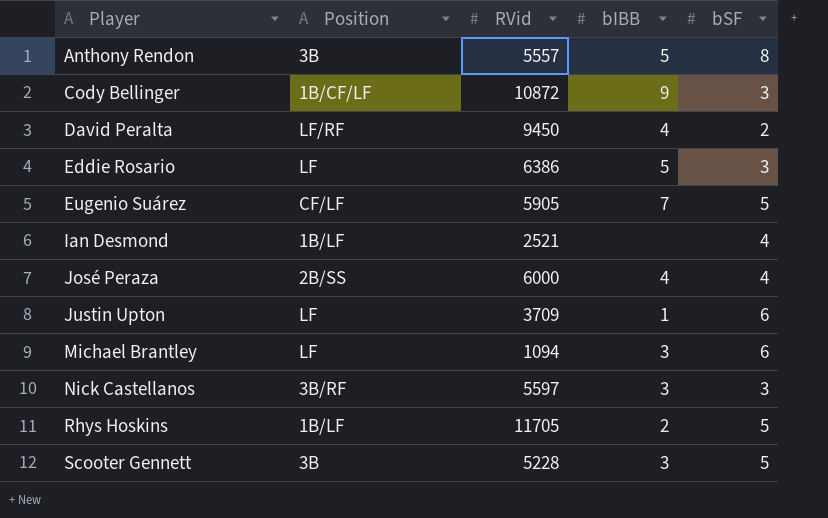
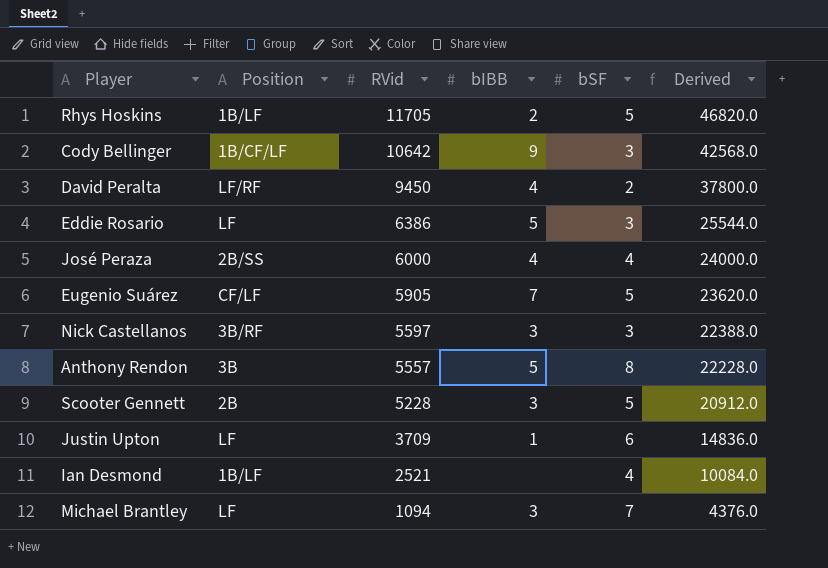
row order: Player ascending -> RVid descending
column Derived | formula: none -> [RVid] * 4
Cody Bellinger | RVid: 10872 -> 10642
Scooter Gennett | Position: 3B -> 2B
Michael Brantley | bSF: 6 -> 7

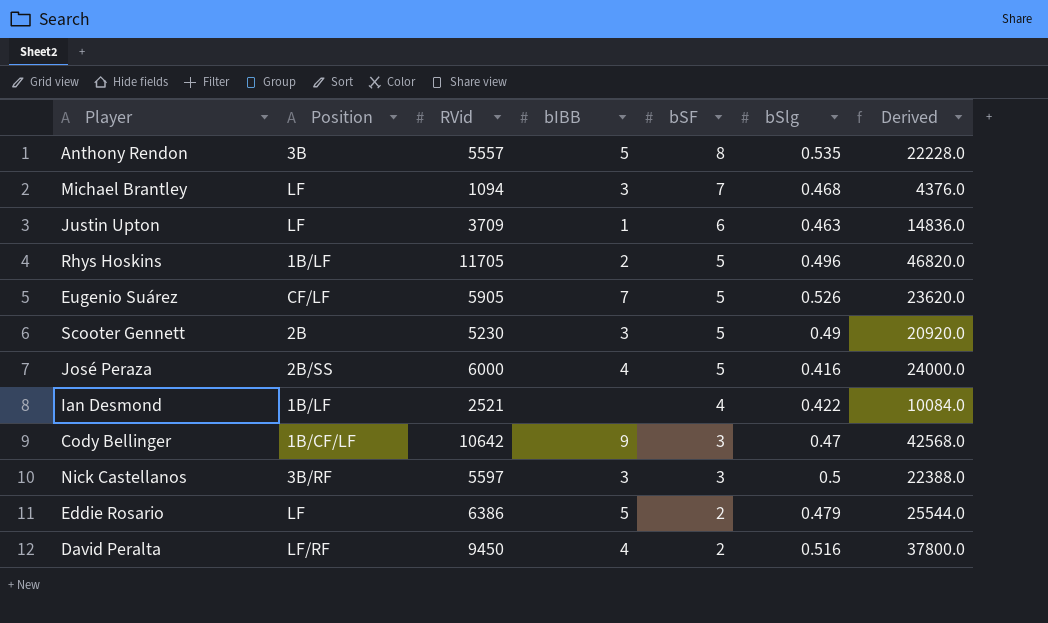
row order: RVid descending -> bSF descending
column bSlg | position: none -> 6
Scooter Gennett | RVid: 5228 -> 5230
Scooter Gennett | Derived: 20912.0 -> 20920.0
José Peraza | bSF: 4 -> 5
Eddie Rosario | bSF: 3 -> 2

